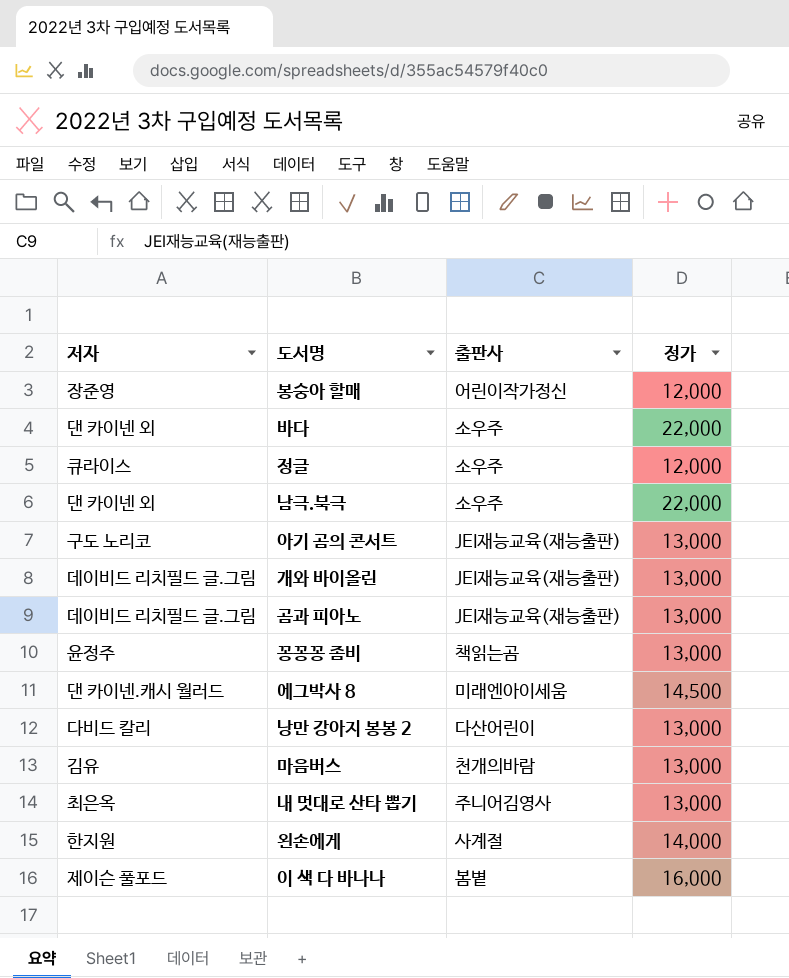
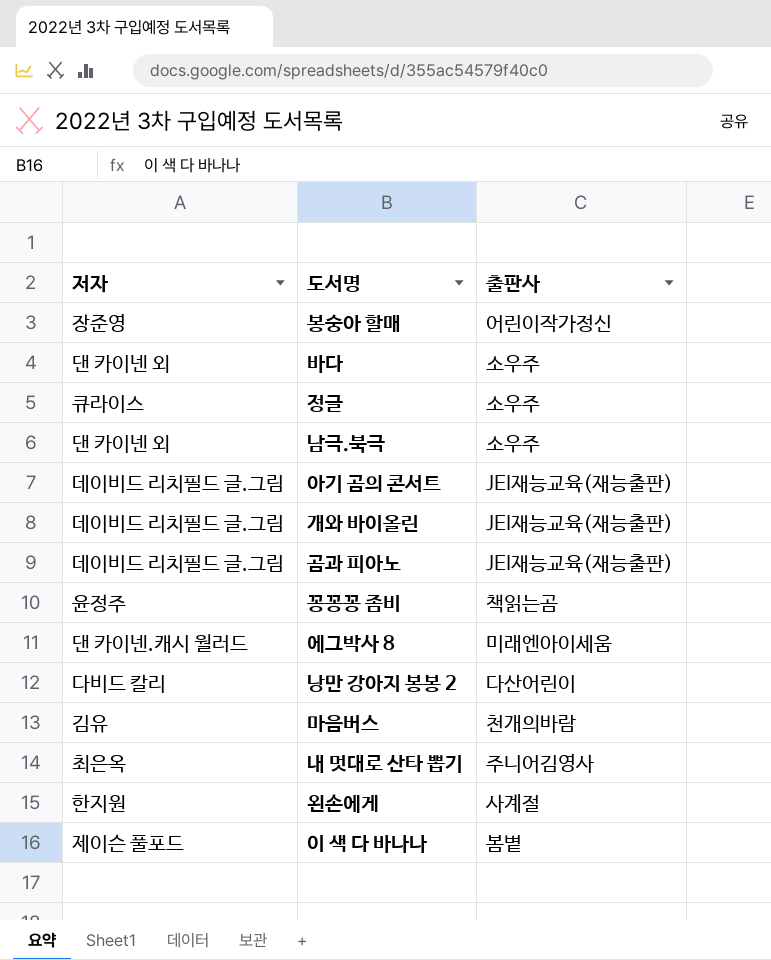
column 정가 | position: 4 -> none
아기 곰의 콘서트 | 저자: 구도 노리코 -> 데이비드 리치필드 글.그림

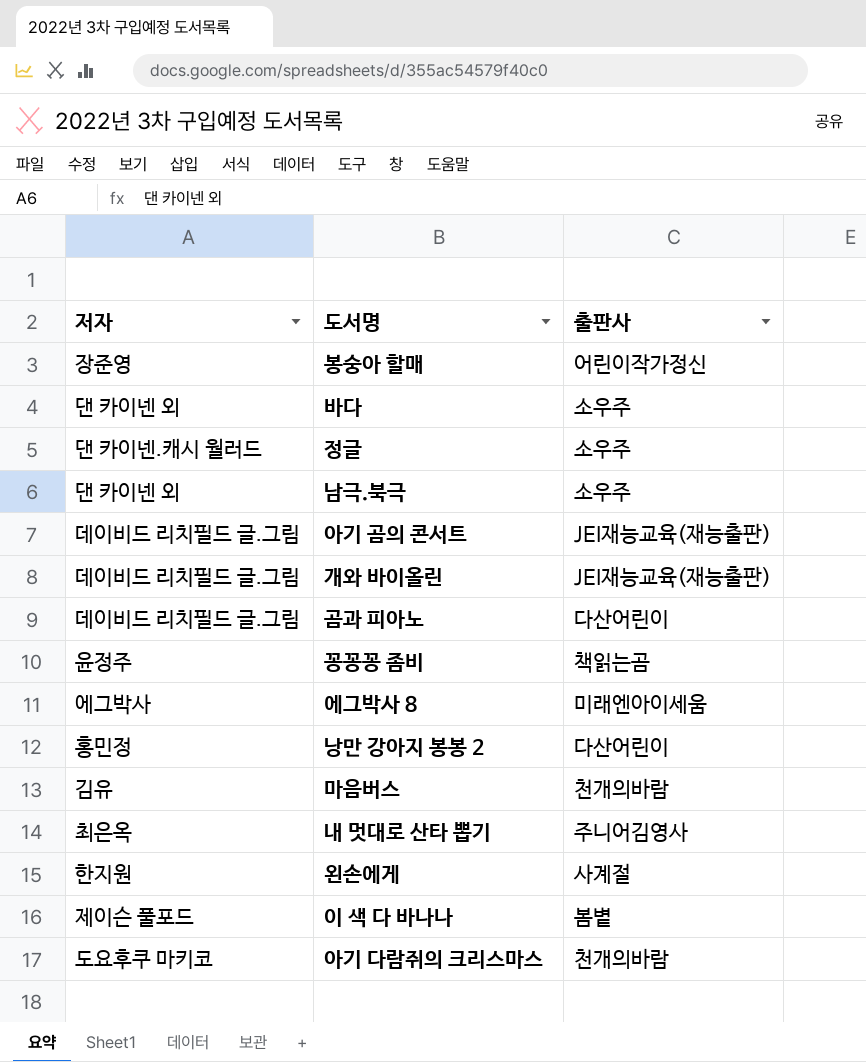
정글 | 저자: 큐라이스 -> 댄 카이넨.캐시 월러드
곰과 피아노 | 출판사: JEI재능교육(재능출판) -> 다산어린이
에그박사 8 | 저자: 댄 카이넨.캐시 월러드 -> 에그박사
낭만 강아지 봉봉 2 | 저자: 다비드 칼리 -> 홍민정
row 아기 다람쥐의 크리스마스: none -> 도요후쿠 마키코 | 천개의바람

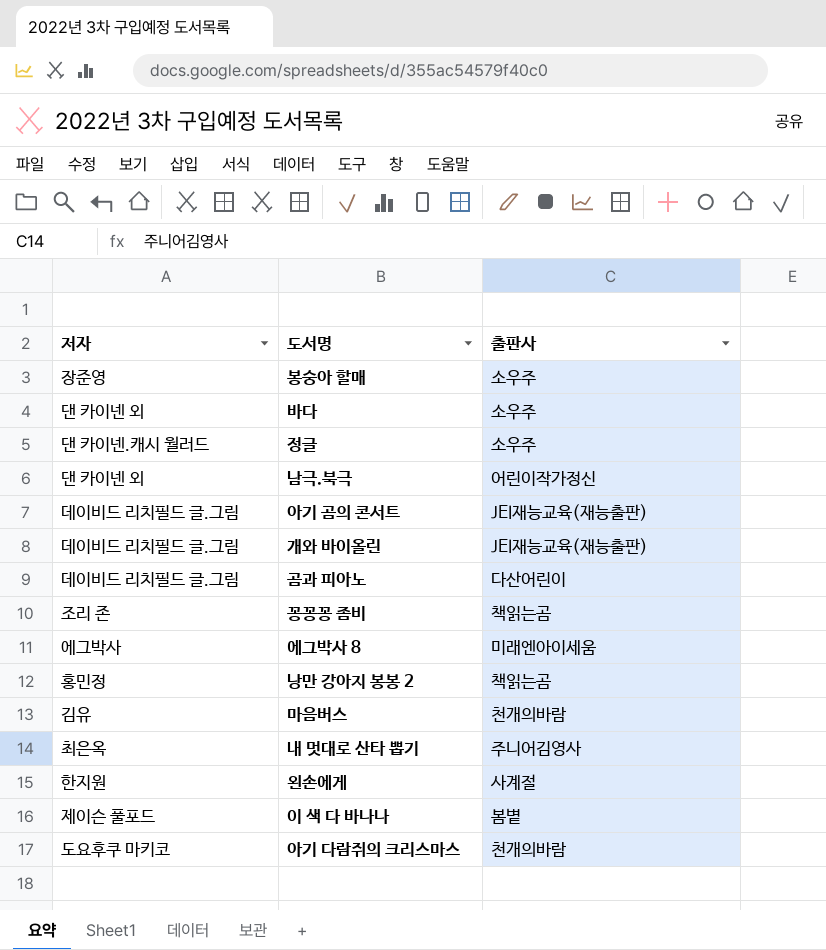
봉숭아 할매 | 출판사: 어린이작가정신 -> 소우주
남극.북극 | 출판사: 소우주 -> 어린이작가정신
꽁꽁꽁 좀비 | 저자: 윤정주 -> 조리 존
낭만 강아지 봉봉 2 | 출판사: 다산어린이 -> 책읽는곰

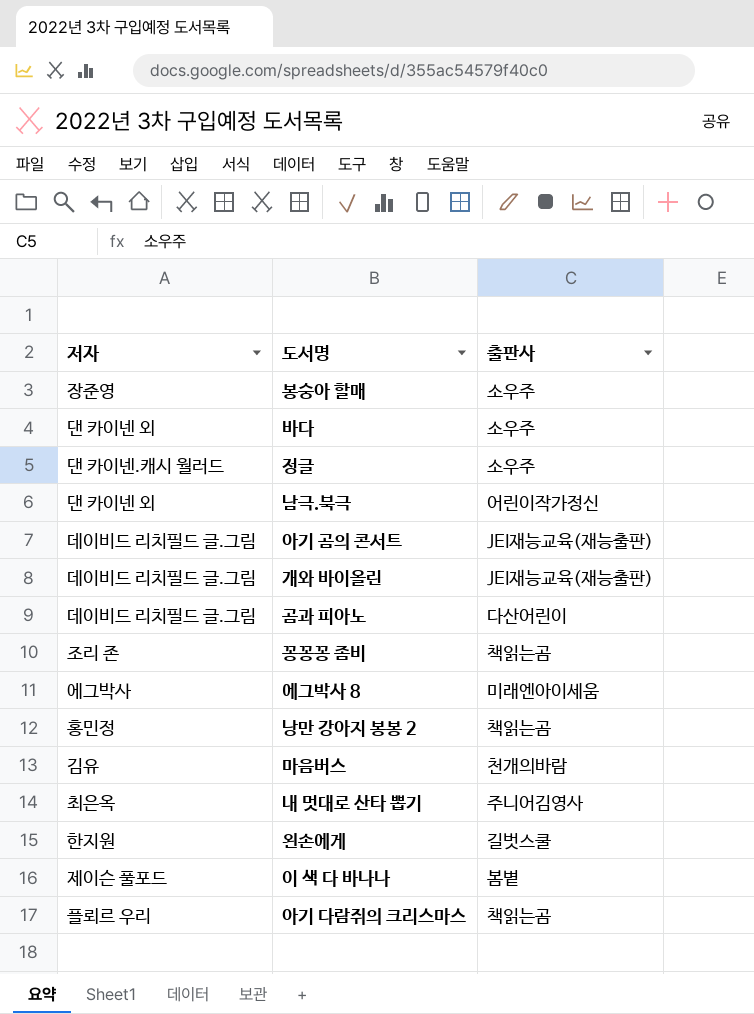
왼손에게 | 출판사: 사계절 -> 길벗스쿨
아기 다람쥐의 크리스마스 | 저자: 도요후쿠 마키코 -> 플뢰르 우리
아기 다람쥐의 크리스마스 | 출판사: 천개의바람 -> 책읽는곰

